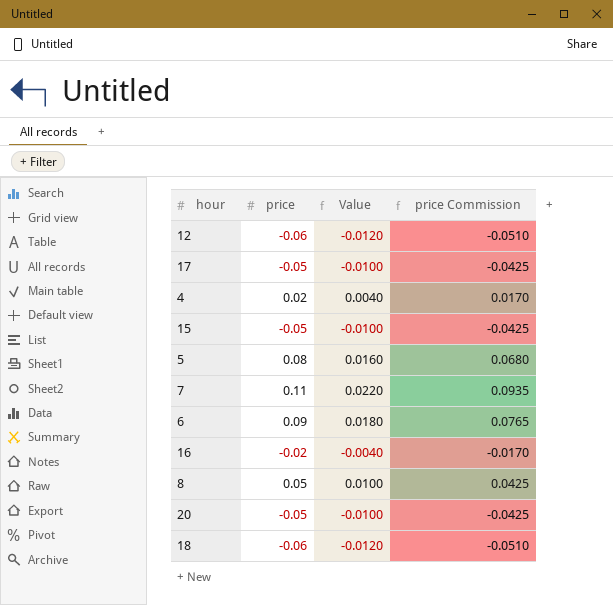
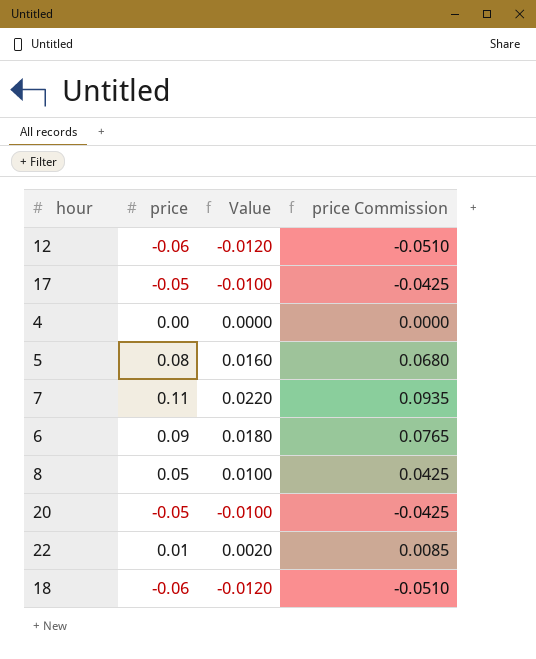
row 15: -0.05 | -0.0100 | -0.0425 -> none
row 16: -0.02 | -0.0040 | -0.0170 -> none
4 | price: 0.02 -> 0.00
4 | Value: 0.0040 -> 0.0000
4 | price Commission: 0.0170 -> 0.0000
row 22: none -> 0.01 | 0.0020 | 0.0085

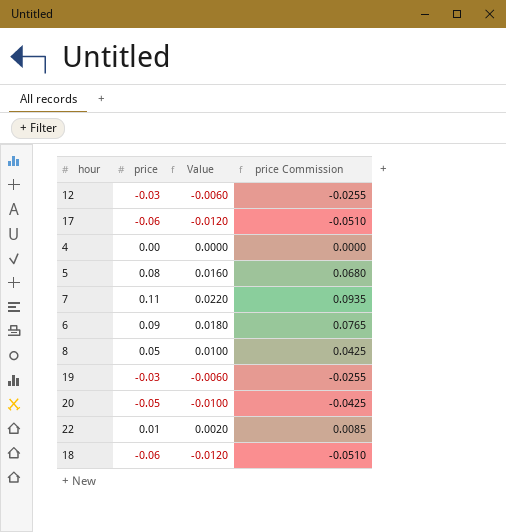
12 | price: -0.06 -> -0.03
12 | Value: -0.0120 -> -0.0060
12 | price Commission: -0.0510 -> -0.0255
17 | price: -0.05 -> -0.06
17 | Value: -0.0100 -> -0.0120
17 | price Commission: -0.0425 -> -0.0510
row 19: none -> -0.03 | -0.0060 | -0.0255

